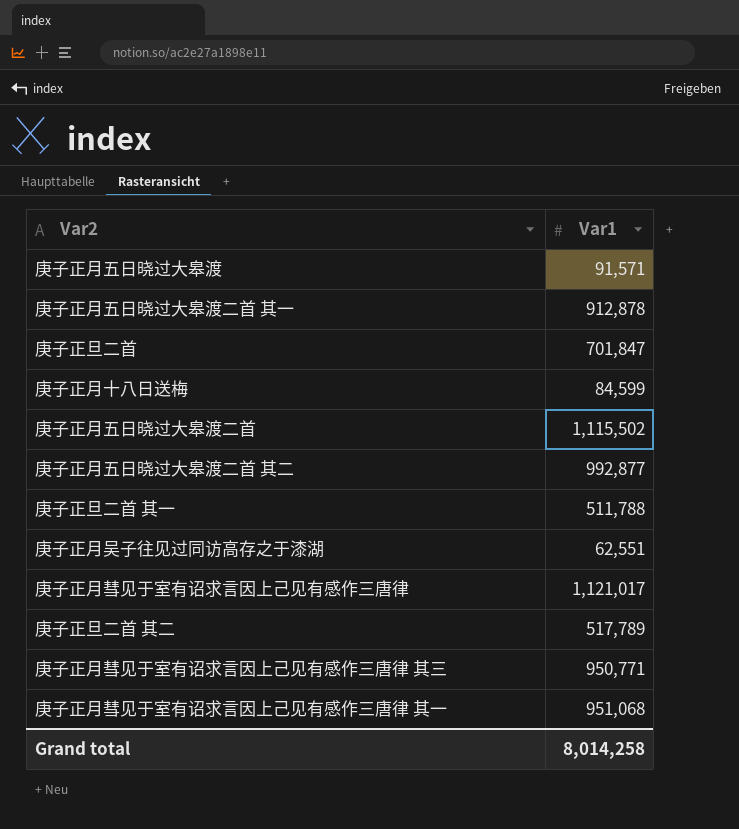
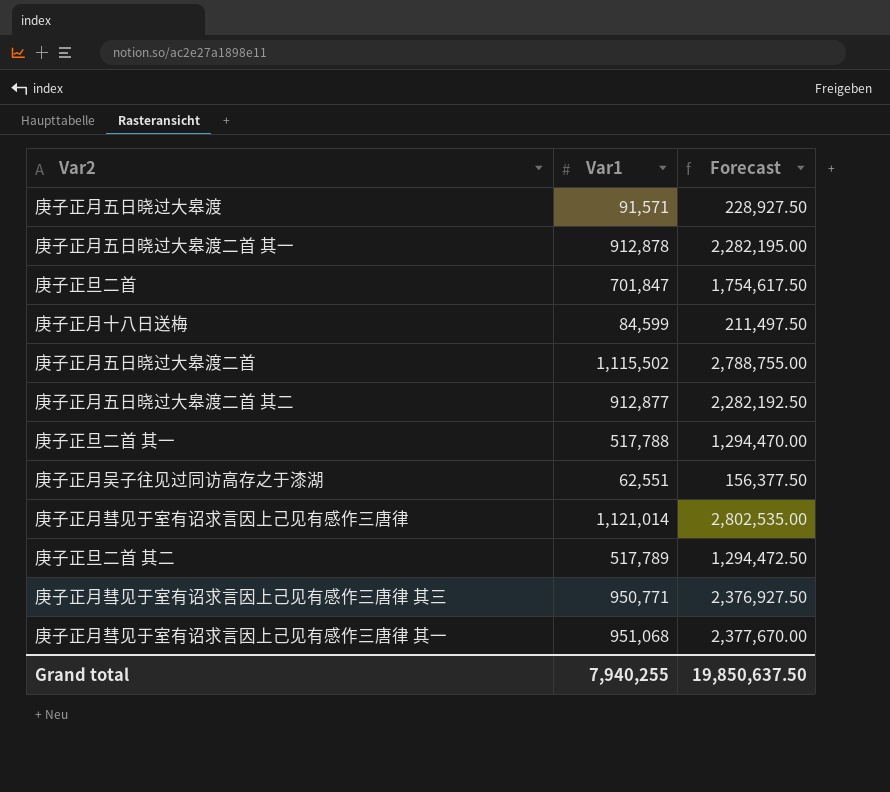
column Forecast | formula: none -> [Var1] * 2.5
庚子正月五日晓过大皋渡二首 其二 | Var1: 992,877 -> 912,877
庚子正旦二首 其一 | Var1: 511,788 -> 517,788
庚子正月彗见于室有诏求言因上己见有感作三唐律 | Var1: 1,121,017 -> 1,121,014
Grand total | Var1: 8,014,258 -> 7,940,255

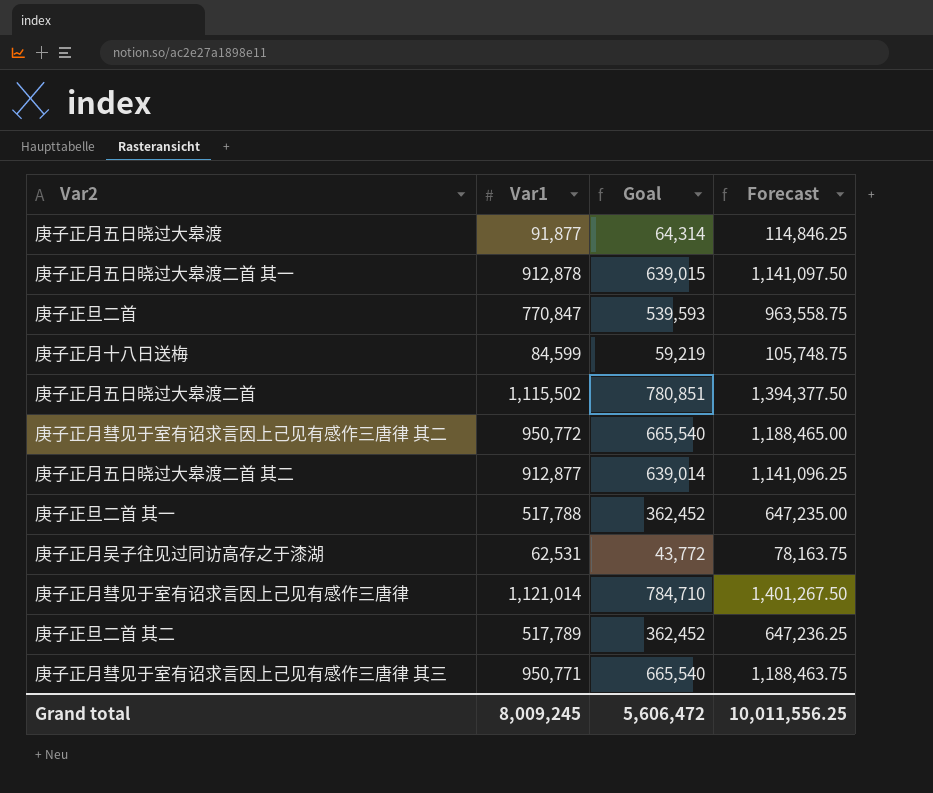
column Goal | formula: none -> [Var1] * 0.7
column Forecast | formula: [Var1] * 2.5 -> [Var1] * 1.25
row 庚子正月彗见于室有诏求言因上己见有感作三唐律 其一: 951,068 | 2,377,670.00 -> none
庚子正月五日晓过大皋渡 | Var1: 91,571 -> 91,877
庚子正旦二首 | Var1: 701,847 -> 770,847
row 庚子正月彗见于室有诏求言因上己见有感作三唐律 其二: none -> 950,772 | 665,540 | 1,188,465.00
庚子正月吴子往见过同访高存之于漆湖 | Var1: 62,551 -> 62,531
Grand total | Var1: 7,940,255 -> 8,009,245
Grand total | Forecast: 19,850,637.50 -> 10,011,556.25

